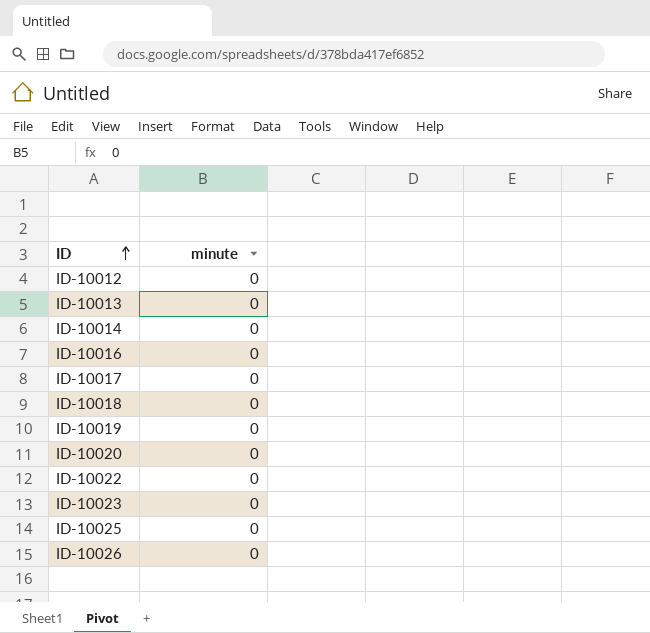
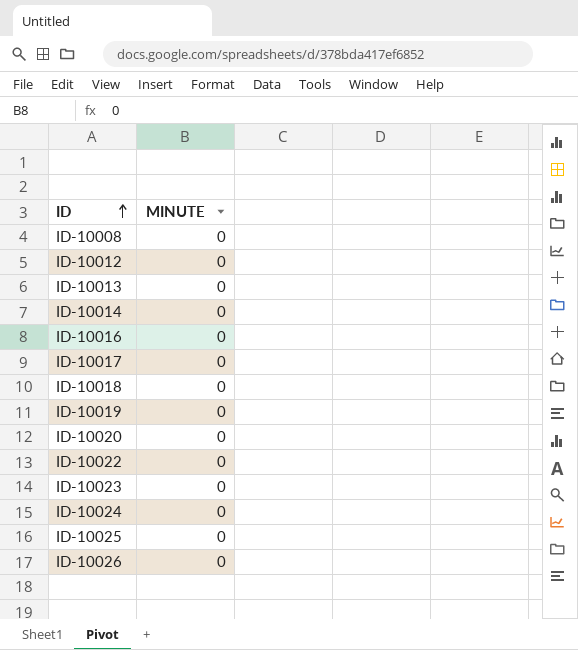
column name: minute -> MINUTE
row ID-10008: none -> 0
row ID-10024: none -> 0

